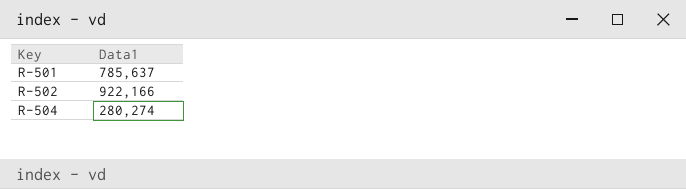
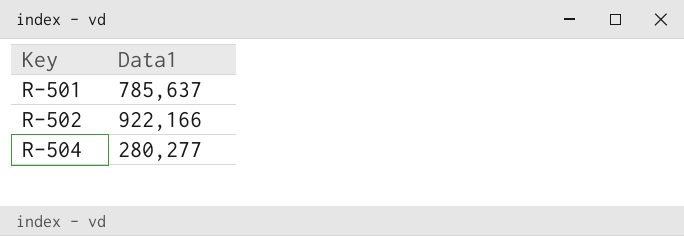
R-504 | Data1: 280,274 -> 280,277

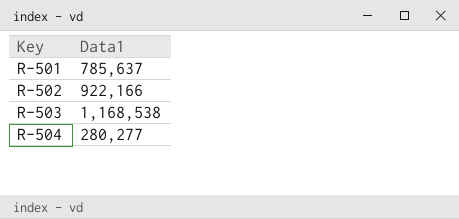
row R-503: none -> 1,168,538

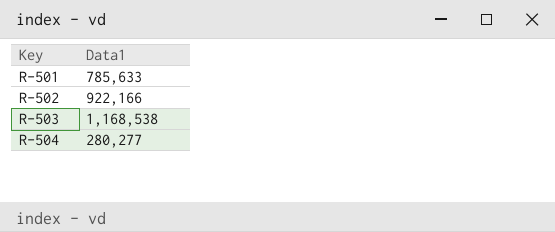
R-501 | Data1: 785,637 -> 785,633

